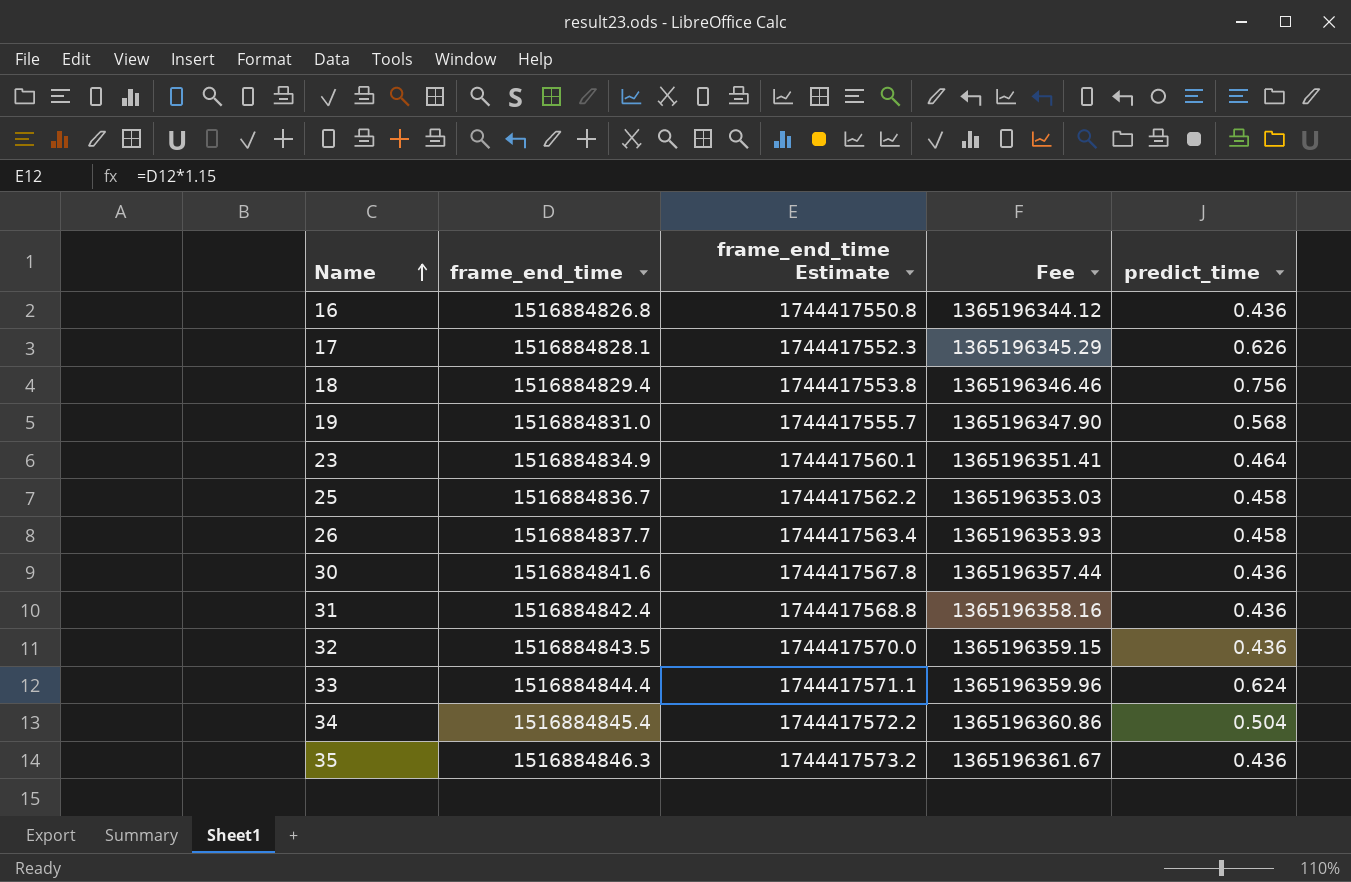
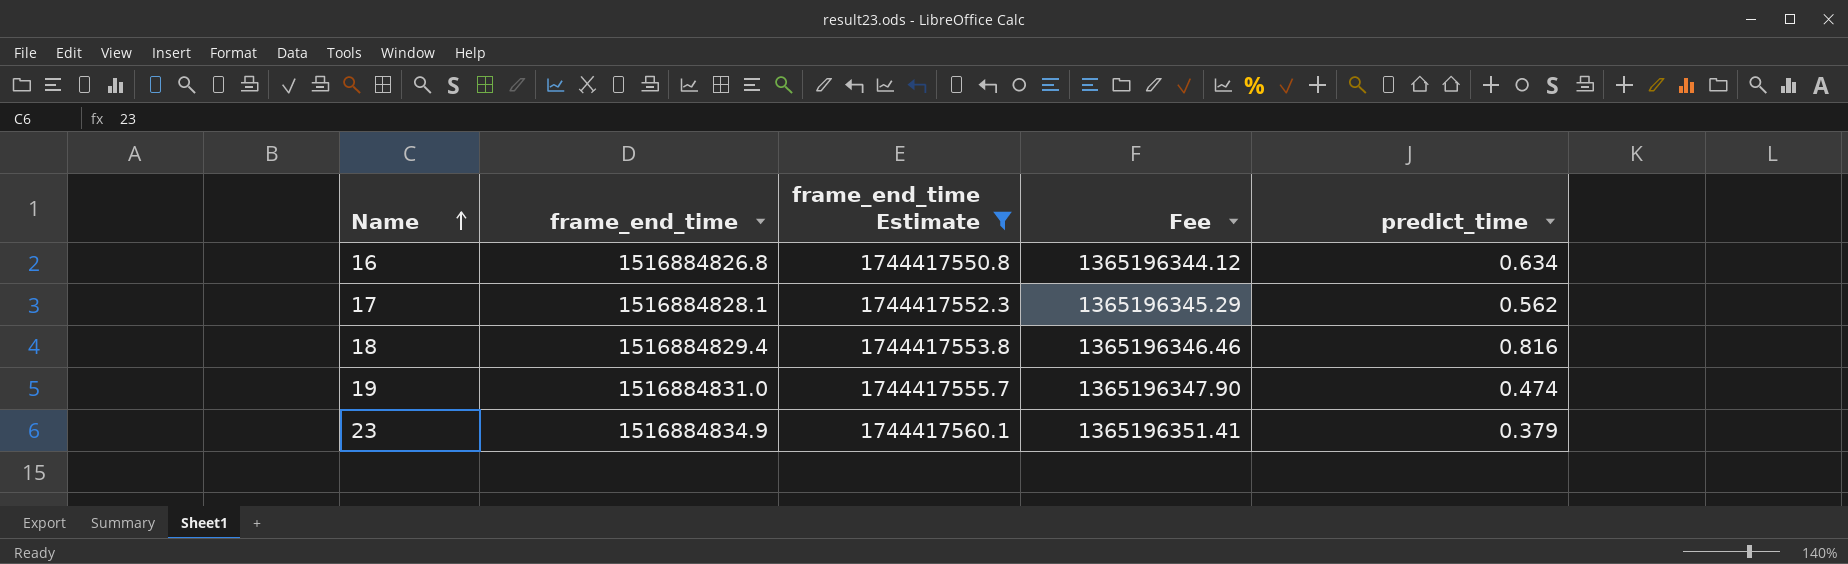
filter: none -> frame_end_time Estimate <= 1744417560.1
16 | predict_time: 0.436 -> 0.634
17 | predict_time: 0.626 -> 0.562
18 | predict_time: 0.756 -> 0.816
19 | predict_time: 0.568 -> 0.474
23 | predict_time: 0.464 -> 0.379

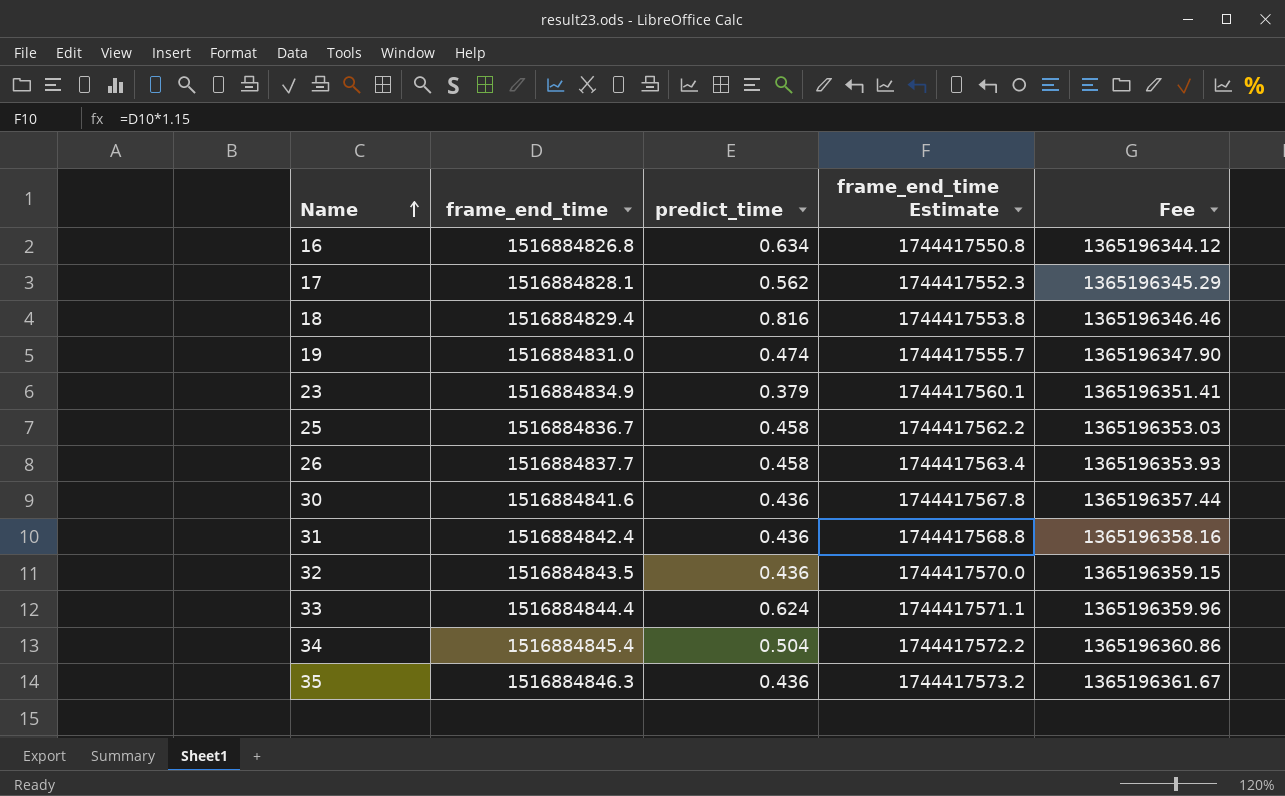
filter: frame_end_time Estimate <= 1744417560.1 -> none
column predict_time | position: 5 -> 3

